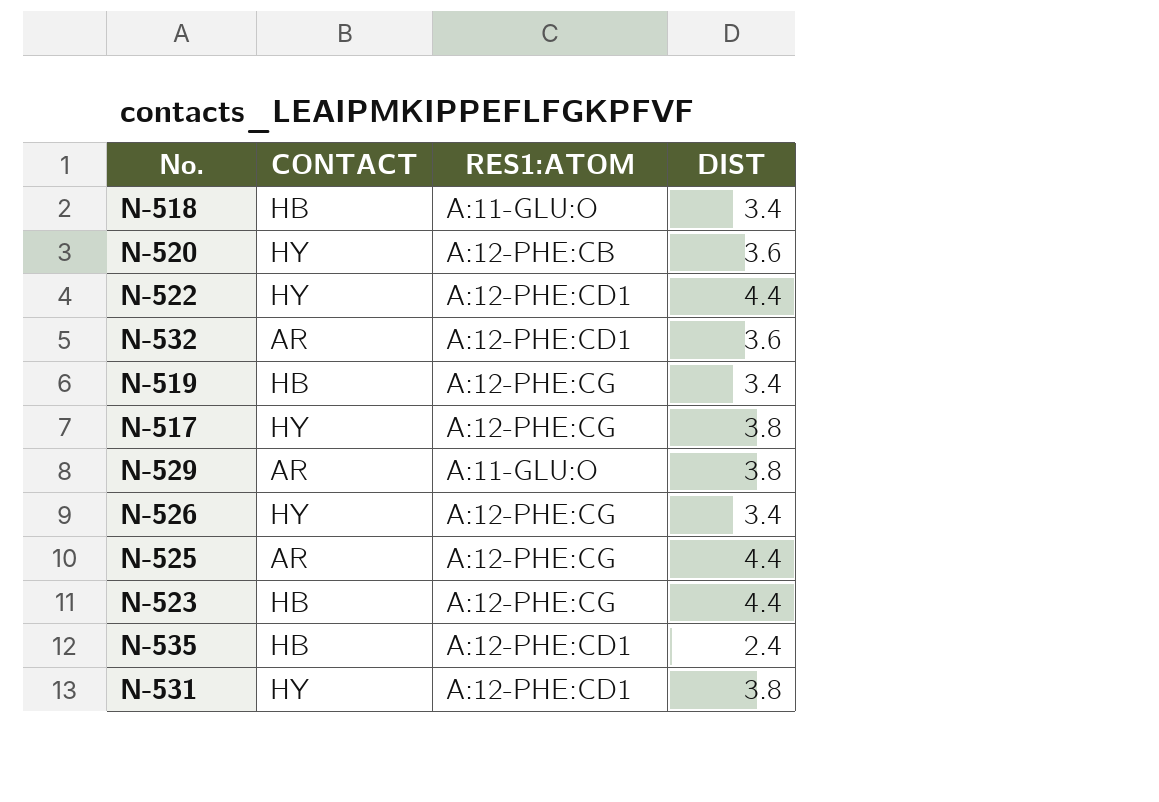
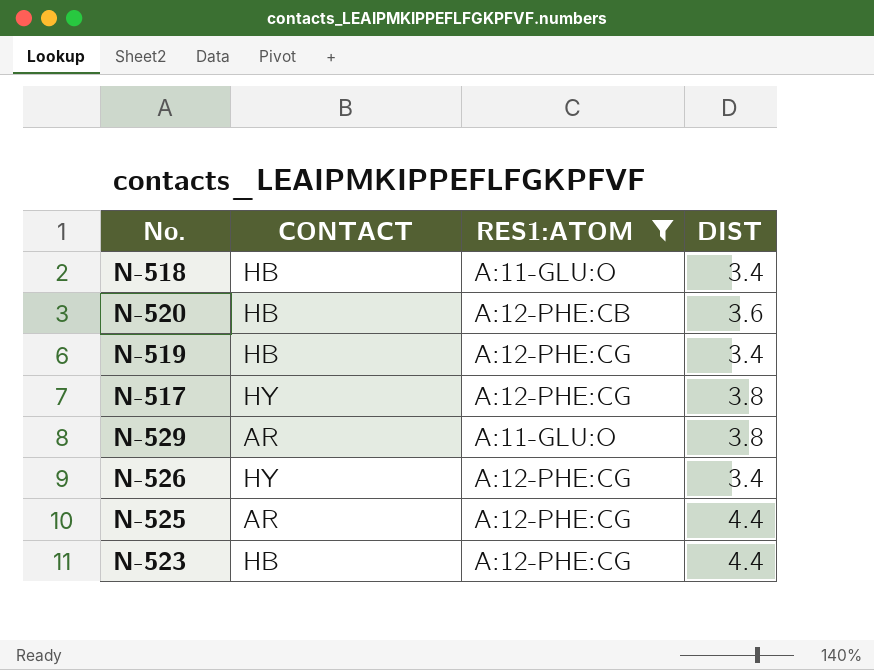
filter: none -> RES1:ATOM != A:12-PHE:CD1
N-520 | CONTACT: HY -> HB

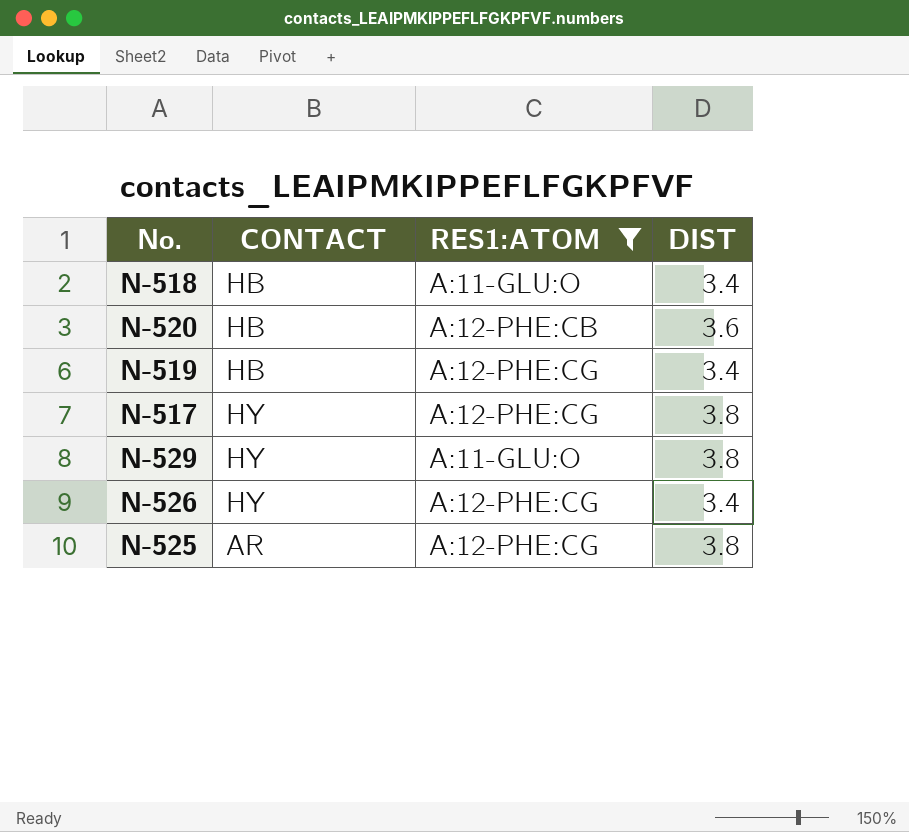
row N-523: HB | A:12-PHE:CG | 4.4 -> none
N-529 | CONTACT: AR -> HY
N-525 | DIST: 4.4 -> 3.8

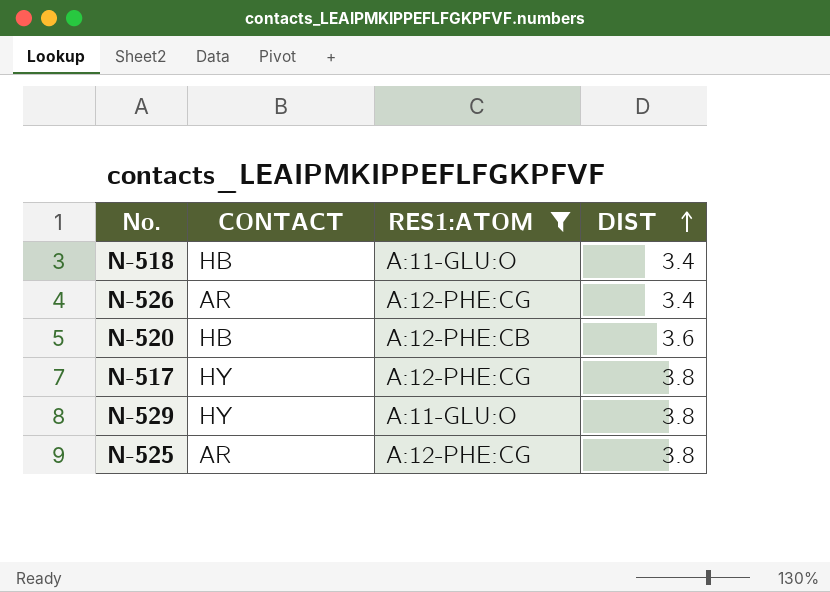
row order: none -> DIST ascending
row N-519: HB | A:12-PHE:CG | 3.4 -> none
N-526 | CONTACT: HY -> AR

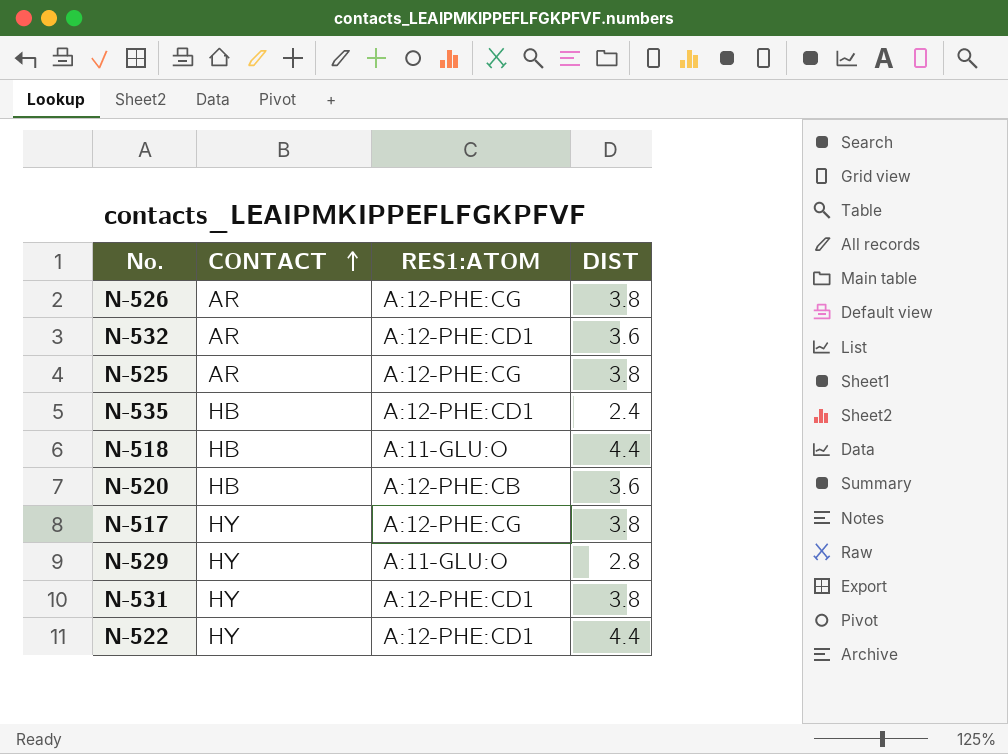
filter: RES1:ATOM != A:12-PHE:CD1 -> none
row order: DIST ascending -> CONTACT ascending
N-526 | DIST: 3.4 -> 3.8
N-518 | DIST: 3.4 -> 4.4
N-529 | DIST: 3.8 -> 2.8

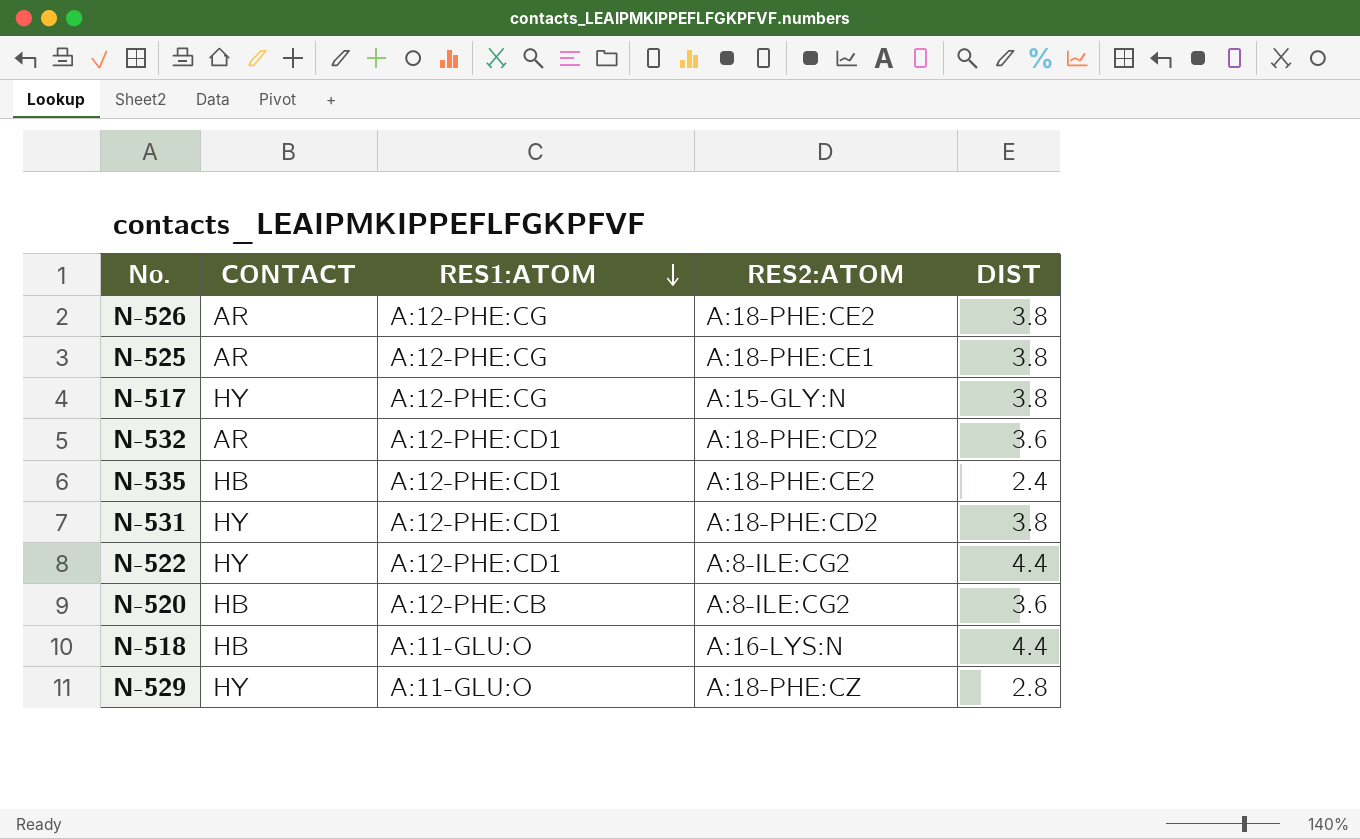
row order: CONTACT ascending -> RES1:ATOM descending
column RES2:ATOM | position: none -> 4

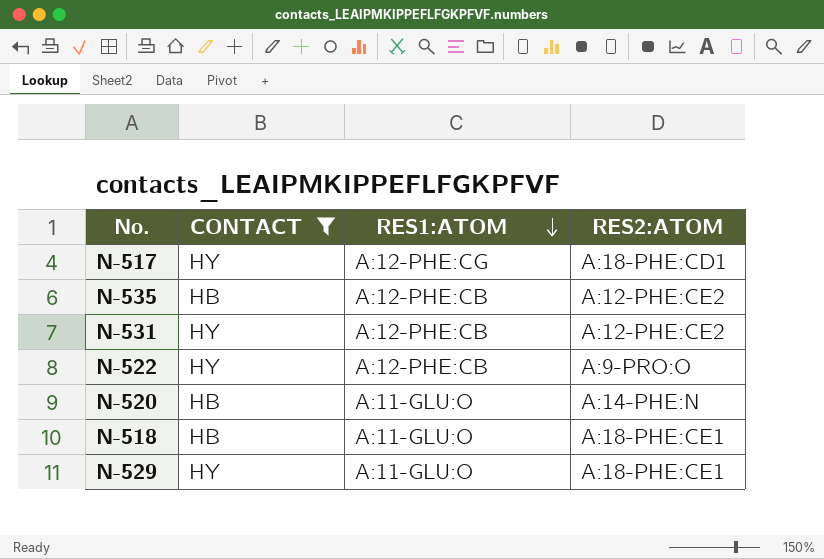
filter: none -> CONTACT != AR
column DIST | position: 5 -> none
N-517 | RES2:ATOM: A:15-GLY:N -> A:18-PHE:CD1
N-535 | RES1:ATOM: A:12-PHE:CD1 -> A:12-PHE:CB
N-535 | RES2:ATOM: A:18-PHE:CE2 -> A:12-PHE:CE2
N-531 | RES1:ATOM: A:12-PHE:CD1 -> A:12-PHE:CB
N-531 | RES2:ATOM: A:18-PHE:CD2 -> A:12-PHE:CE2
N-522 | RES1:ATOM: A:12-PHE:CD1 -> A:12-PHE:CB
N-522 | RES2:ATOM: A:8-ILE:CG2 -> A:9-PRO:O
N-520 | RES1:ATOM: A:12-PHE:CB -> A:11-GLU:O
N-520 | RES2:ATOM: A:8-ILE:CG2 -> A:14-PHE:N
N-518 | RES2:ATOM: A:16-LYS:N -> A:18-PHE:CE1
N-529 | RES2:ATOM: A:18-PHE:CZ -> A:18-PHE:CE1

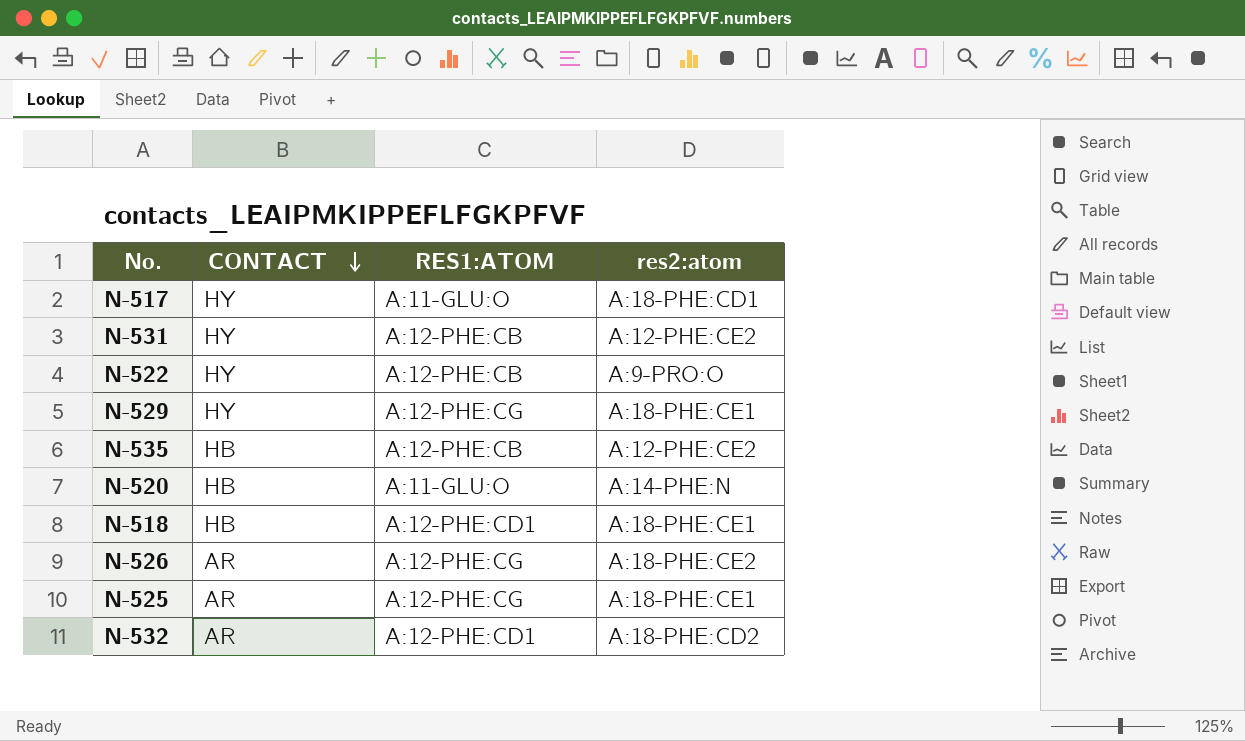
filter: CONTACT != AR -> none
row order: RES1:ATOM descending -> CONTACT descending
column name: RES2:ATOM -> res2:atom
N-517 | RES1:ATOM: A:12-PHE:CG -> A:11-GLU:O
N-529 | RES1:ATOM: A:11-GLU:O -> A:12-PHE:CG
N-518 | RES1:ATOM: A:11-GLU:O -> A:12-PHE:CD1

